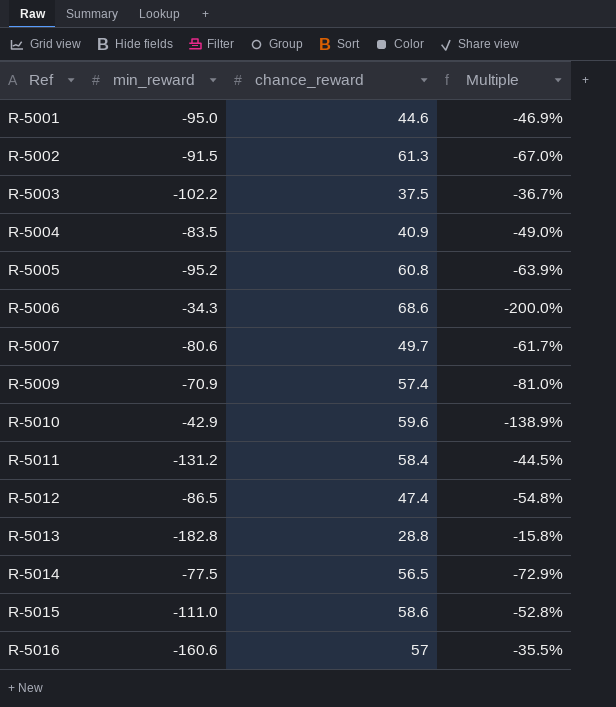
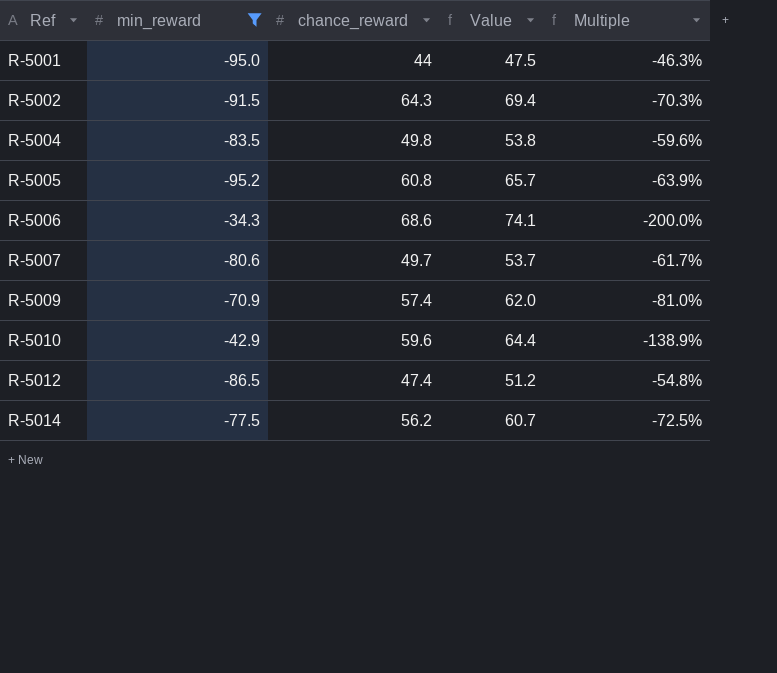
filter: none -> min_reward >= -95.2
column Value | formula: none -> [chance_reward] * 1.08
R-5001 | chance_reward: 44.6 -> 44
R-5001 | Multiple: -46.9% -> -46.3%
R-5002 | chance_reward: 61.3 -> 64.3
R-5002 | Multiple: -67.0% -> -70.3%
R-5004 | chance_reward: 40.9 -> 49.8
R-5004 | Multiple: -49.0% -> -59.6%
R-5014 | chance_reward: 56.5 -> 56.2
R-5014 | Multiple: -72.9% -> -72.5%

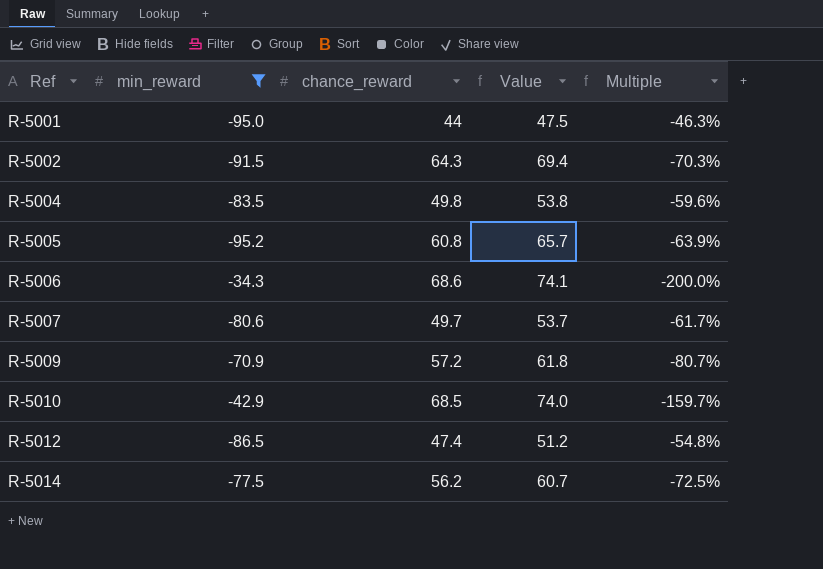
R-5009 | chance_reward: 57.4 -> 57.2
R-5009 | Value: 62.0 -> 61.8
R-5009 | Multiple: -81.0% -> -80.7%
R-5010 | chance_reward: 59.6 -> 68.5
R-5010 | Value: 64.4 -> 74.0
R-5010 | Multiple: -138.9% -> -159.7%

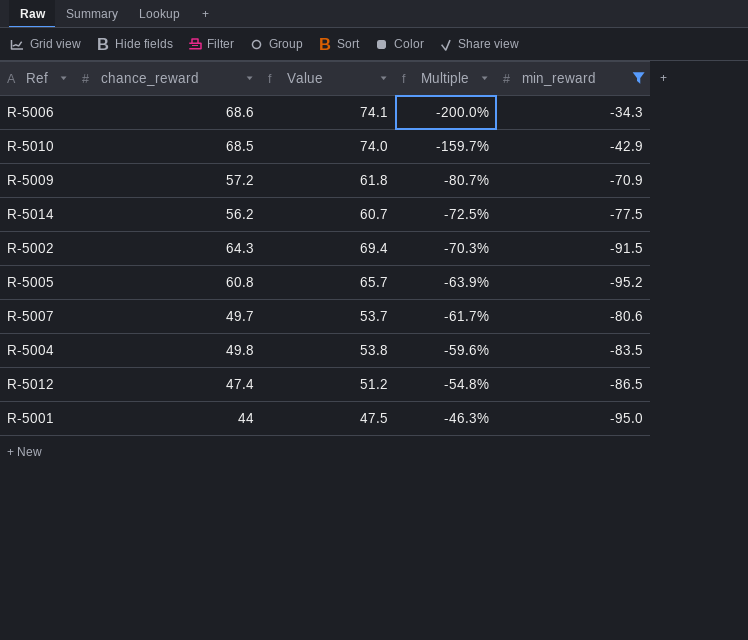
row order: Ref ascending -> Multiple ascending
column min_reward | position: 2 -> 5

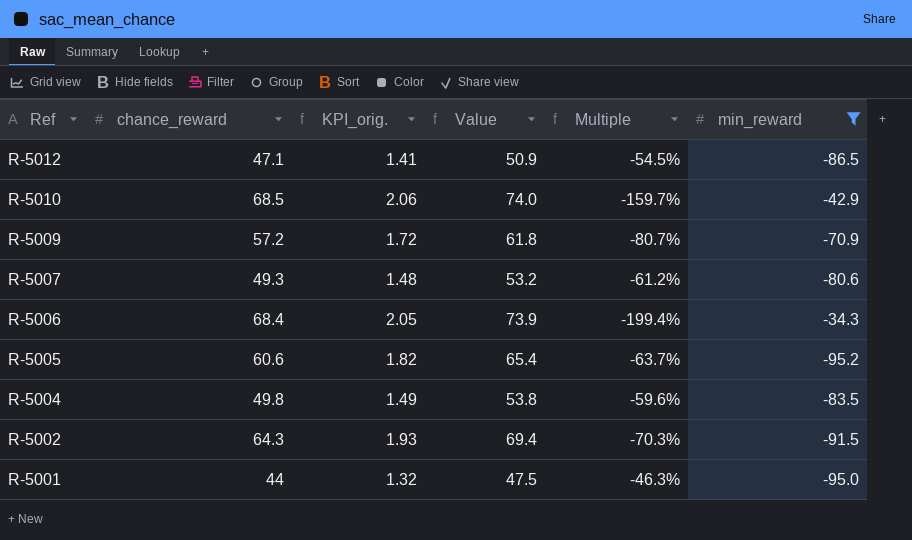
row order: Multiple ascending -> Ref descending
column KPI_orig. | formula: none -> [chance_reward] * 0.03
row R-5014: 56.2 | 60.7 | -72.5% | -77.5 -> none
R-5012 | chance_reward: 47.4 -> 47.1
R-5012 | Value: 51.2 -> 50.9
R-5012 | Multiple: -54.8% -> -54.5%
R-5007 | chance_reward: 49.7 -> 49.3
R-5007 | Value: 53.7 -> 53.2
R-5007 | Multiple: -61.7% -> -61.2%
R-5006 | chance_reward: 68.6 -> 68.4
R-5006 | Value: 74.1 -> 73.9
R-5006 | Multiple: -200.0% -> -199.4%
R-5005 | chance_reward: 60.8 -> 60.6
R-5005 | Value: 65.7 -> 65.4
R-5005 | Multiple: -63.9% -> -63.7%

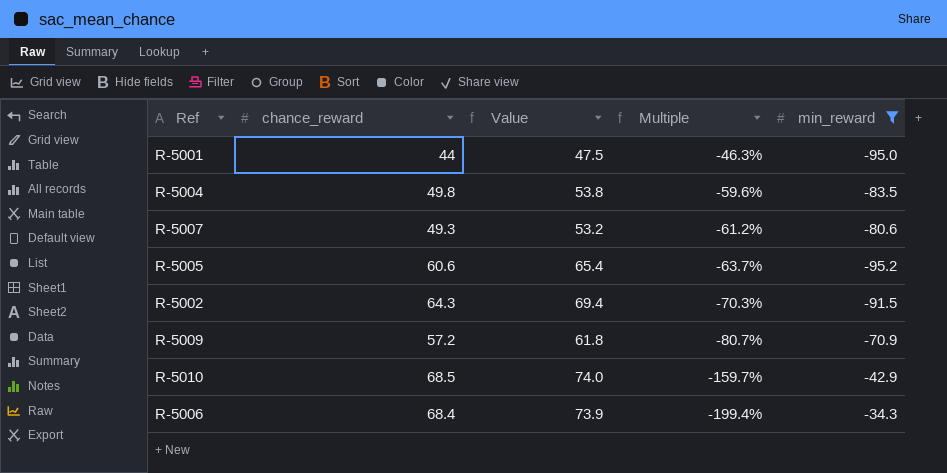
row order: Ref descending -> Multiple descending
column KPI_orig. | formula: [chance_reward] * 0.03 -> none
row R-5012: 47.1 | 1.41 | 50.9 | -54.5% | -86.5 -> none

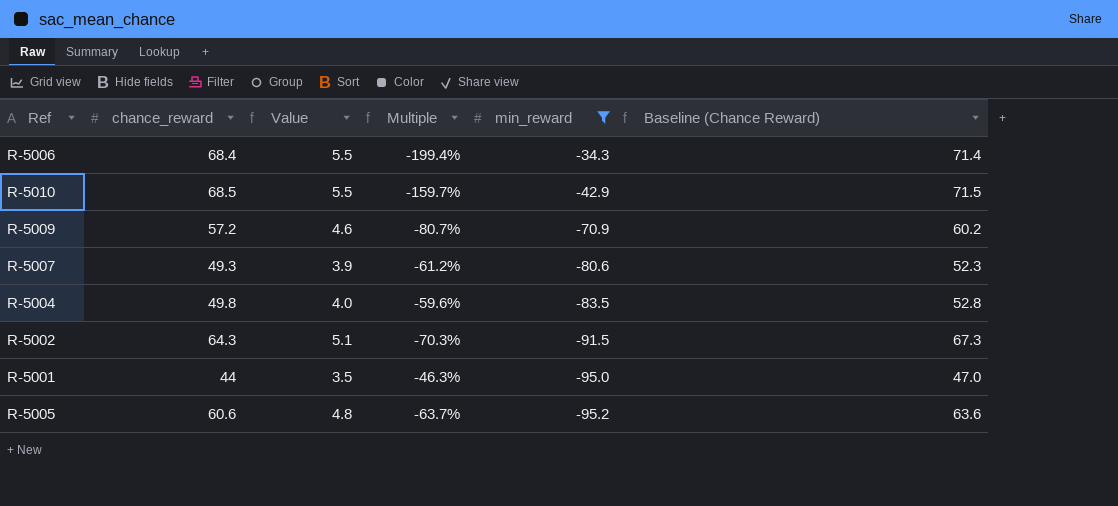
row order: Multiple descending -> min_reward descending
column Value | formula: [chance_reward] * 1.08 -> [chance_reward] * 0.08
column Baseline (Chance Reward) | formula: none -> [chance_reward] + 3

